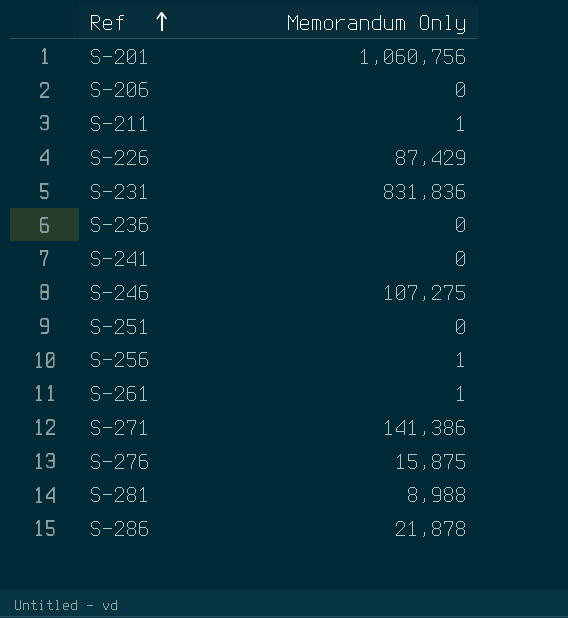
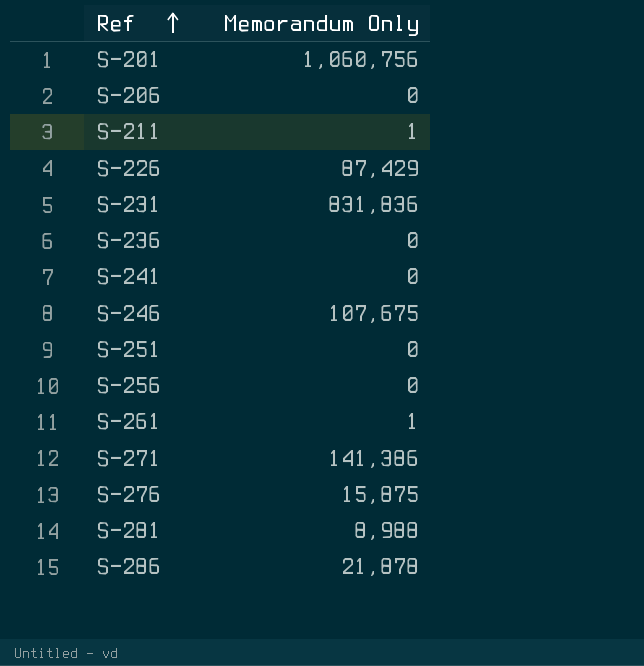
S-246 | Memorandum Only: 107,275 -> 107,675
S-256 | Memorandum Only: 1 -> 0

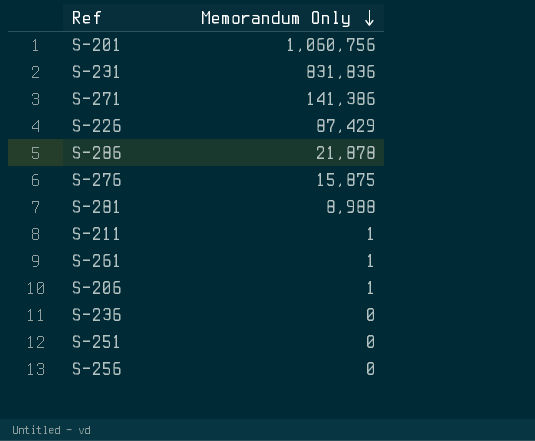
row order: Ref ascending -> Memorandum Only descending
row S-241: 0 -> none
row S-246: 107,675 -> none
S-206 | Memorandum Only: 0 -> 1

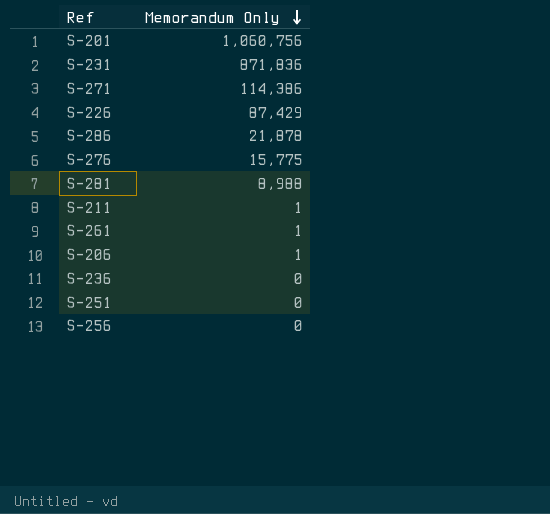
S-231 | Memorandum Only: 831,836 -> 871,836
S-271 | Memorandum Only: 141,386 -> 114,386
S-276 | Memorandum Only: 15,875 -> 15,775

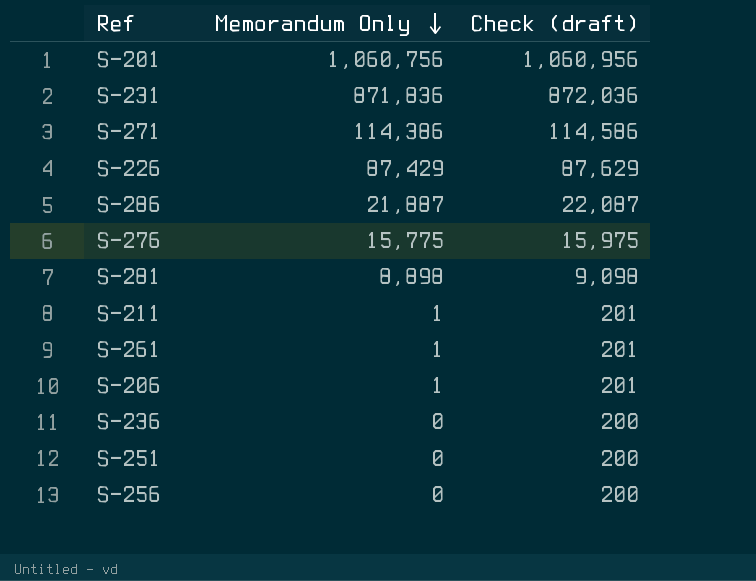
column Check (draft) | formula: none -> [Memorandum Only] + 200
S-286 | Memorandum Only: 21,878 -> 21,887
S-281 | Memorandum Only: 8,988 -> 8,898

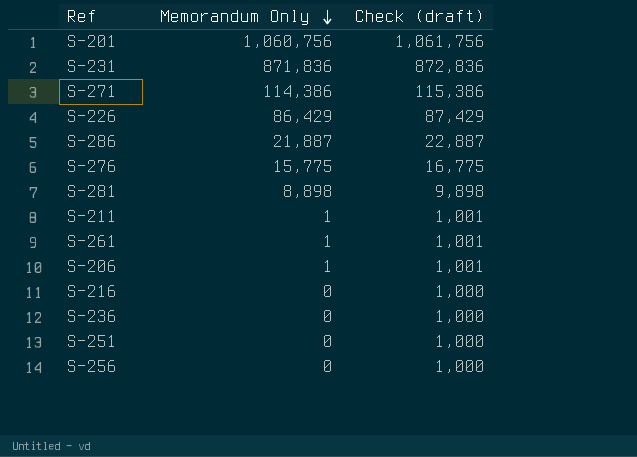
column Check (draft) | formula: [Memorandum Only] + 200 -> [Memorandum Only] + 1000
S-226 | Memorandum Only: 87,429 -> 86,429
row S-216: none -> 0 | 1,000

